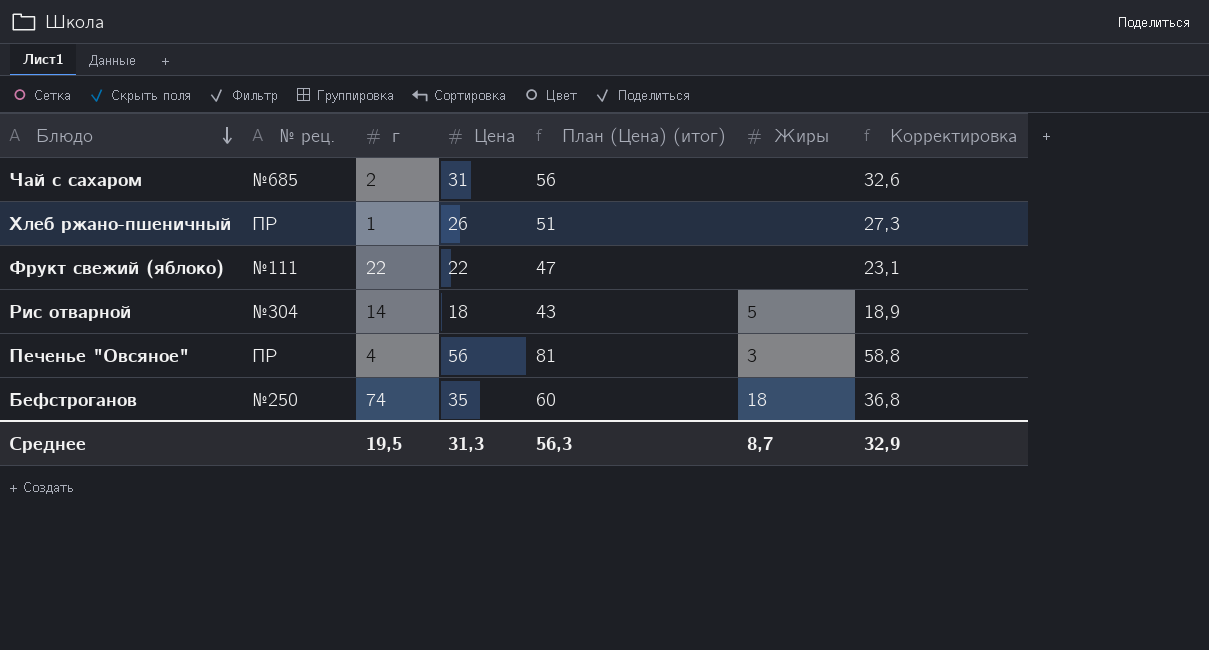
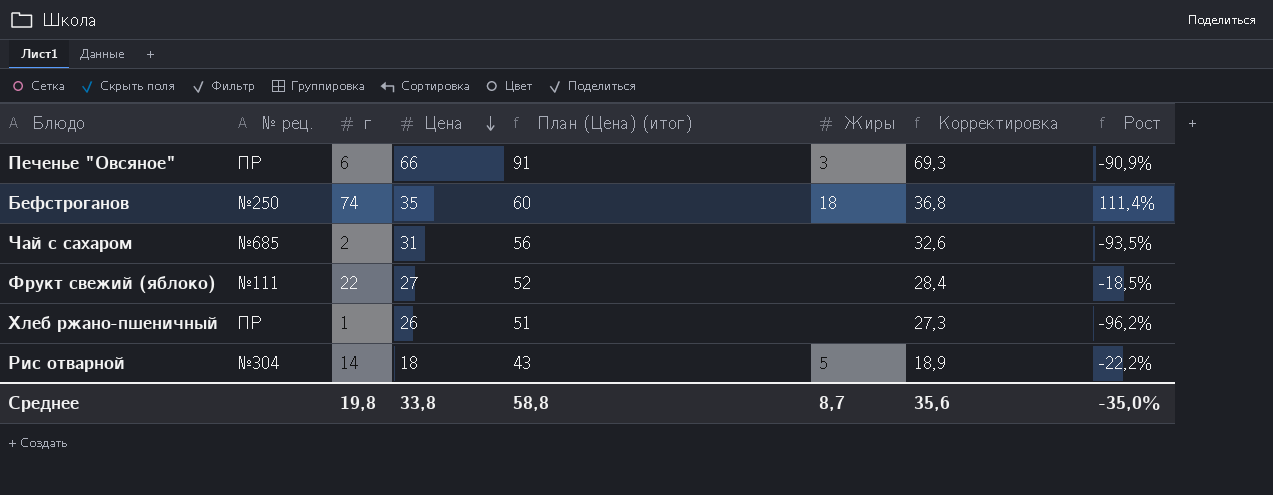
row order: Блюдо descending -> Цена descending
column Рост | formula: none -> ([г] - [Цена]) / [Цена]
Печенье "Овсяное" | г: 4 -> 6
Печенье "Овсяное" | Цена: 56 -> 66
Печенье "Овсяное" | План (Цена) (итог): 81 -> 91
Печенье "Овсяное" | Корректировка: 58,8 -> 69,3
Фрукт свежий (яблоко) | Цена: 22 -> 27
Фрукт свежий (яблоко) | План (Цена) (итог): 47 -> 52
Фрукт свежий (яблоко) | Корректировка: 23,1 -> 28,4
Среднее | г: 19,5 -> 19,8
Среднее | Цена: 31,3 -> 33,8
Среднее | План (Цена) (итог): 56,3 -> 58,8
Среднее | Корректировка: 32,9 -> 35,6

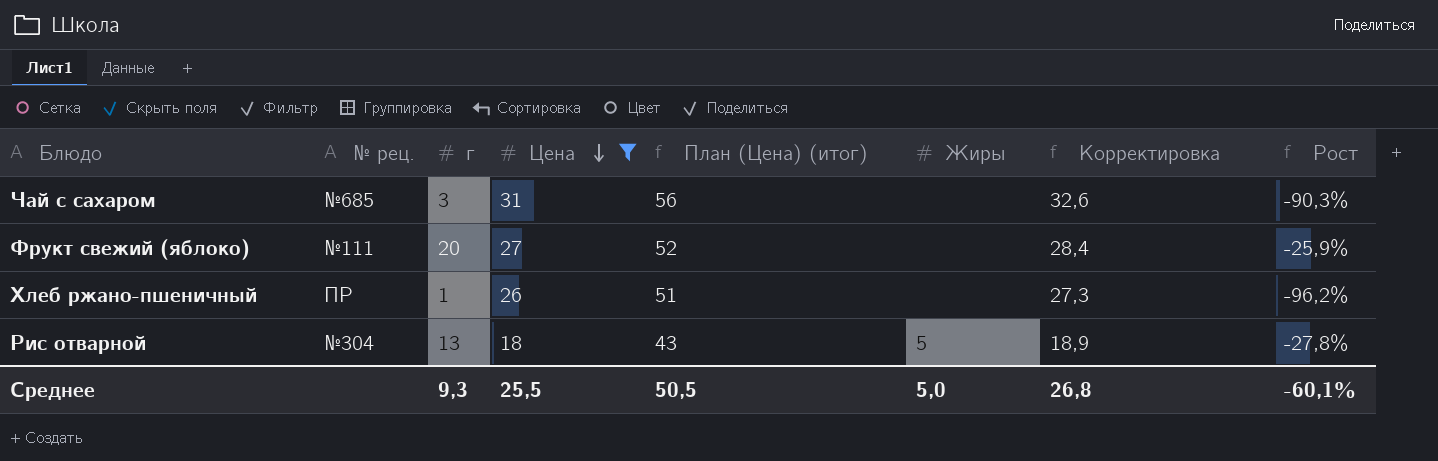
filter: none -> Цена <= 31
Чай с сахаром | г: 2 -> 3
Чай с сахаром | Рост: -93,5% -> -90,3%
Фрукт свежий (яблоко) | г: 22 -> 20
Фрукт свежий (яблоко) | Рост: -18,5% -> -25,9%
Рис отварной | г: 14 -> 13
Рис отварной | Рост: -22,2% -> -27,8%
Среднее | г: 19,8 -> 9,3
Среднее | Цена: 33,8 -> 25,5
Среднее | План (Цена) (итог): 58,8 -> 50,5
Среднее | Жиры: 8,7 -> 5,0
Среднее | Корректировка: 35,6 -> 26,8
Среднее | Рост: -35,0% -> -60,1%

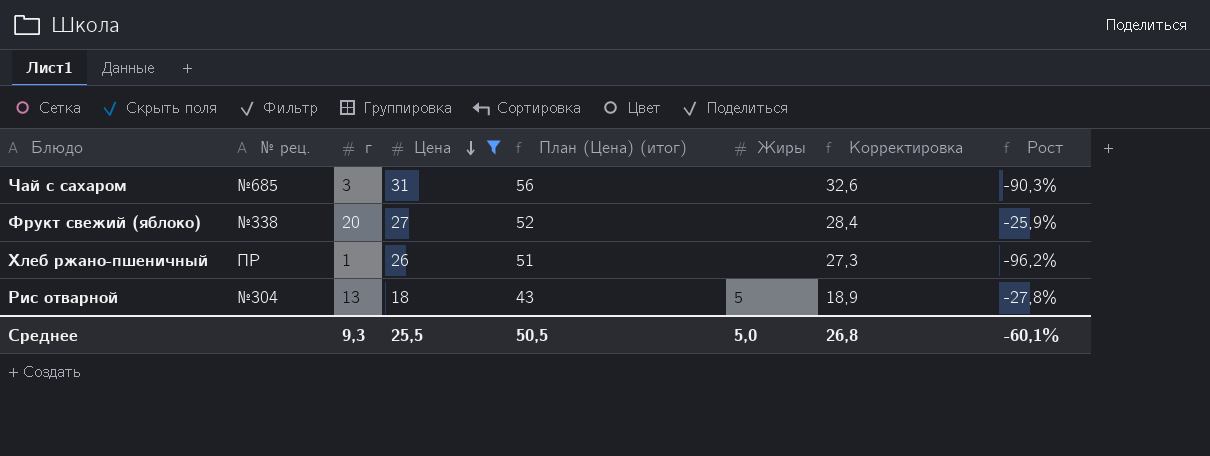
Фрукт свежий (яблоко) | № рец.: №111 -> №338

